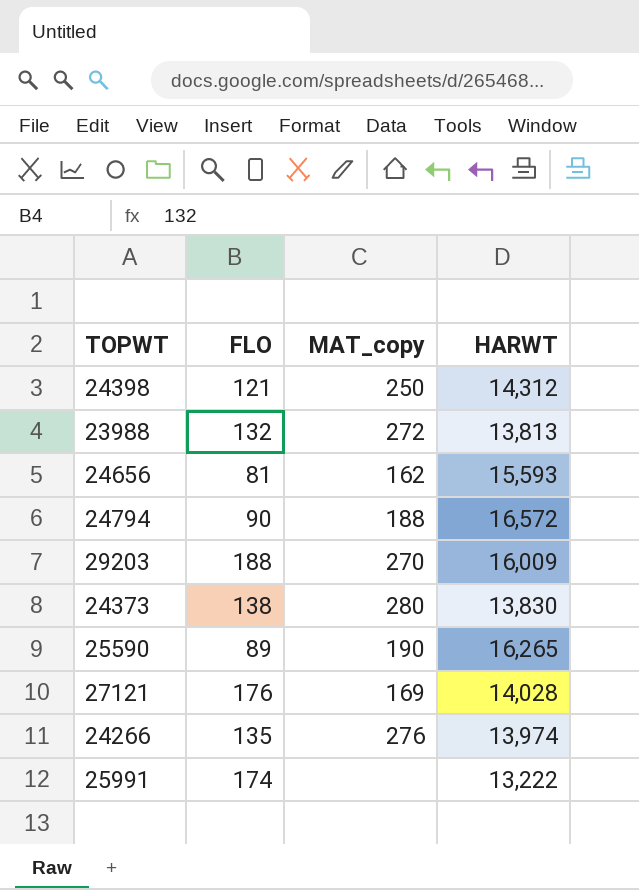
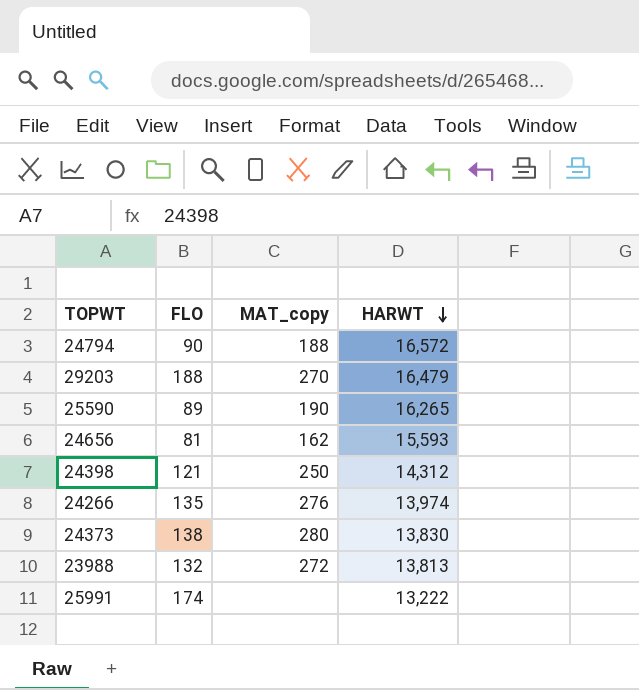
row order: none -> HARWT descending
row 27121: 176 | 169 | 14,028 -> none
29203 | HARWT: 16,009 -> 16,479

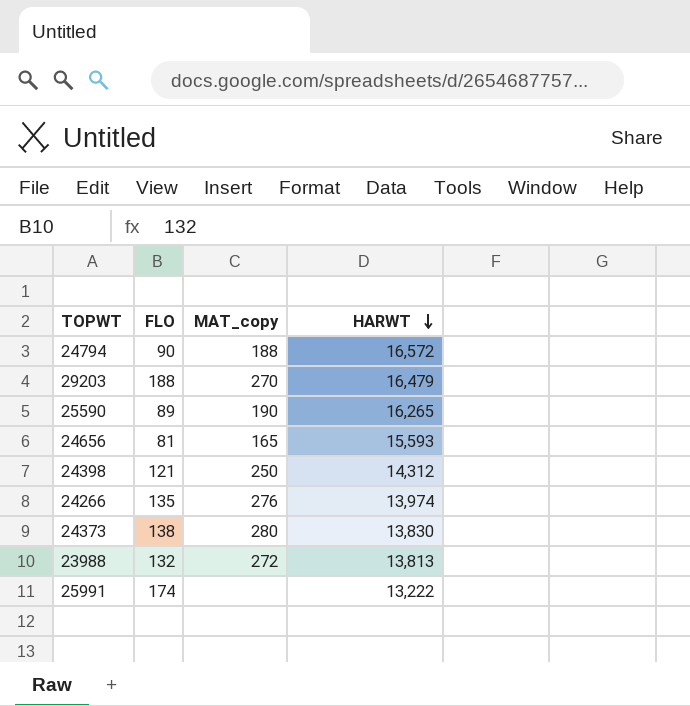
24656 | MAT_copy: 162 -> 165

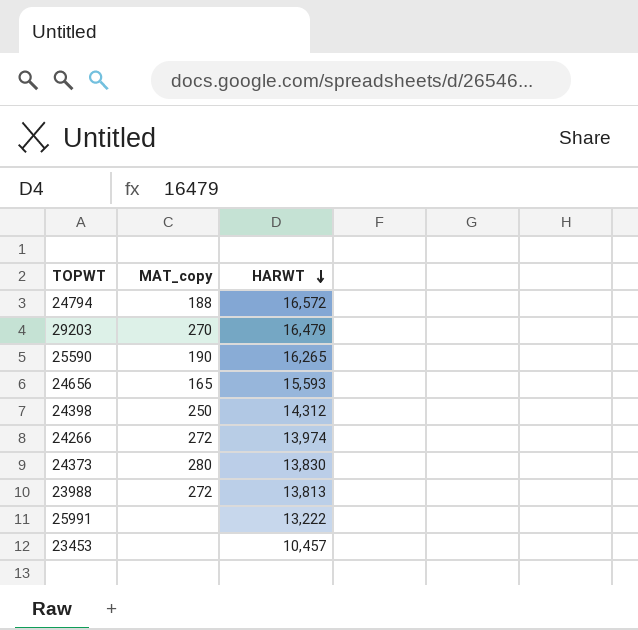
column FLO | position: 2 -> none
24266 | MAT_copy: 276 -> 272
row 23453: none -> none | 10,457

